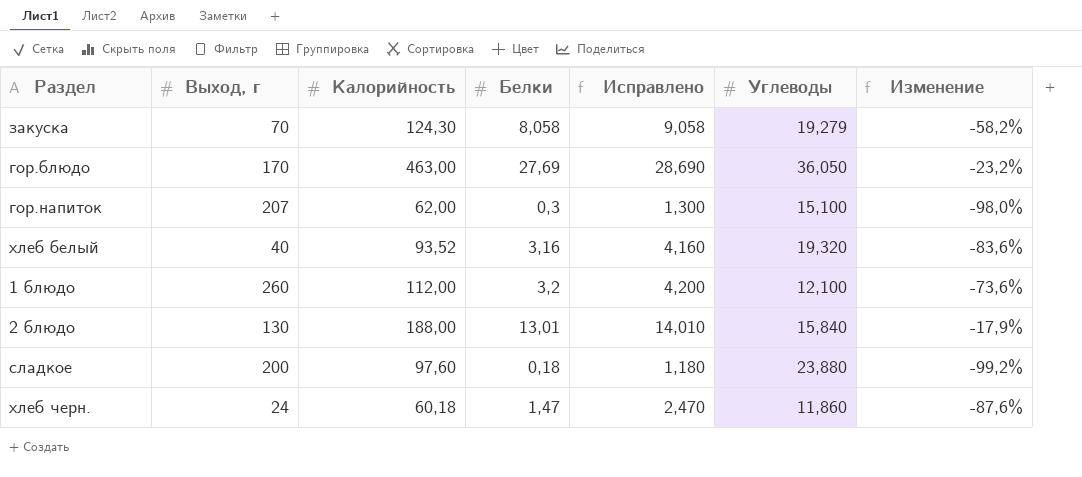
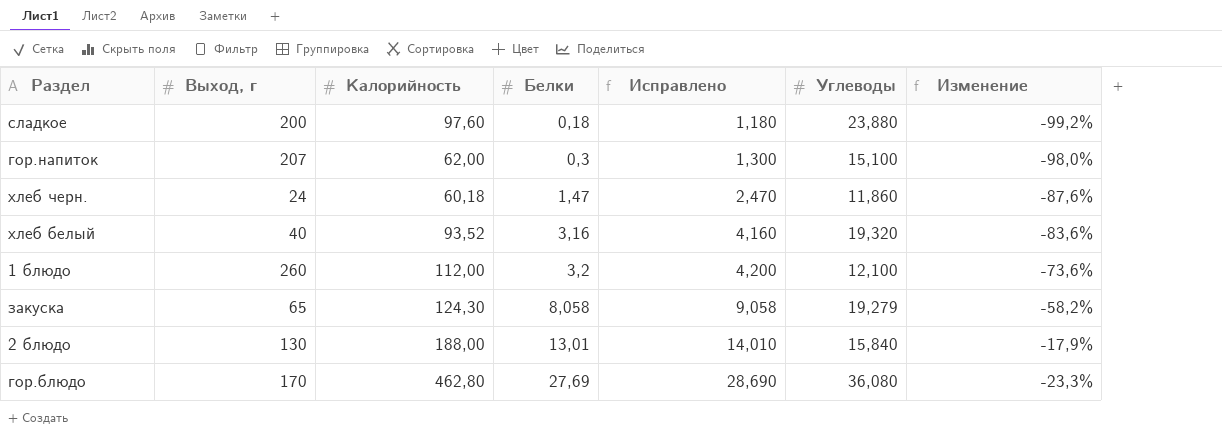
row order: none -> Белки ascending
закуска | Выход, г: 70 -> 65
гор.блюдо | Калорийность: 463,00 -> 462,80
гор.блюдо | Углеводы: 36,050 -> 36,080
гор.блюдо | Изменение: -23,2% -> -23,3%

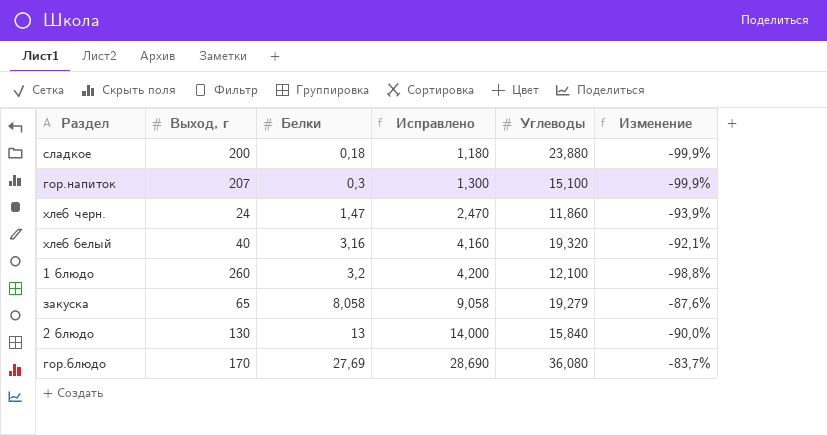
column Калорийность | position: 3 -> none
column Изменение | formula: ([Белки] - [Углеводы]) / [Углеводы] -> ([Белки] - [Выход, г]) / [Выход, г]
2 блюдо | Белки: 13,01 -> 13
2 блюдо | Исправлено: 14,010 -> 14,000

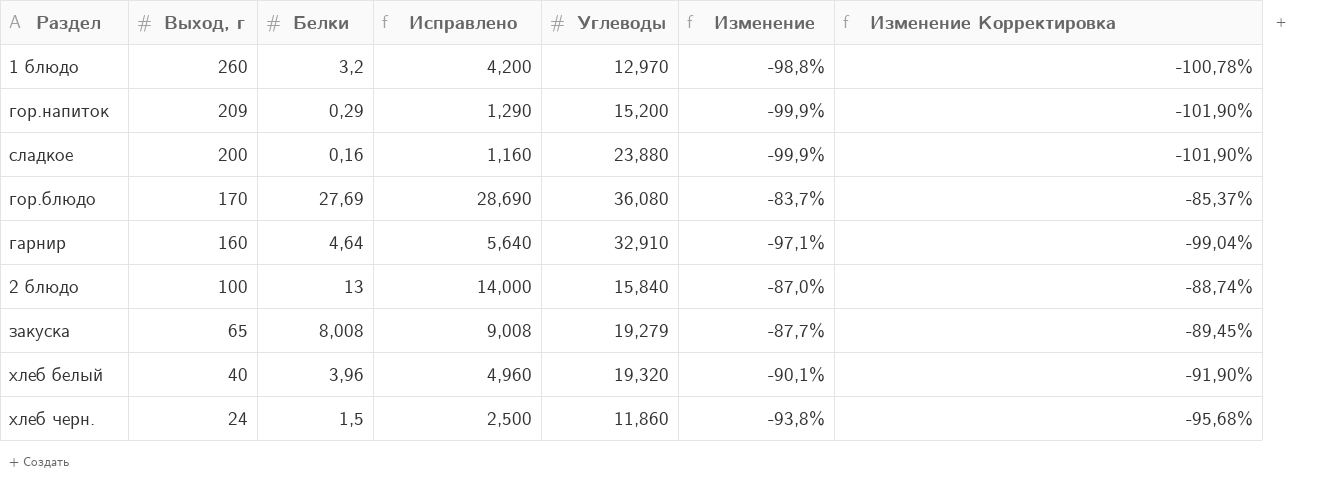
row order: Белки ascending -> Выход, г descending
column Изменение Корректировка | formula: none -> [Изменение] * 1,02
1 блюдо | Углеводы: 12,100 -> 12,970
гор.напиток | Выход, г: 207 -> 209
гор.напиток | Белки: 0,3 -> 0,29
гор.напиток | Исправлено: 1,300 -> 1,290
гор.напиток | Углеводы: 15,100 -> 15,200
сладкое | Белки: 0,18 -> 0,16
сладкое | Исправлено: 1,180 -> 1,160
row гарнир: none -> 160 | 4,64 | 5,640 | 32,910 | -97,1% | -99,04%
2 блюдо | Выход, г: 130 -> 100
2 блюдо | Изменение: -90,0% -> -87,0%
закуска | Белки: 8,058 -> 8,008
закуска | Исправлено: 9,058 -> 9,008
закуска | Изменение: -87,6% -> -87,7%
хлеб белый | Белки: 3,16 -> 3,96
хлеб белый | Исправлено: 4,160 -> 4,960
хлеб белый | Изменение: -92,1% -> -90,1%
хлеб черн. | Белки: 1,47 -> 1,5
хлеб черн. | Исправлено: 2,470 -> 2,500
хлеб черн. | Изменение: -93,9% -> -93,8%

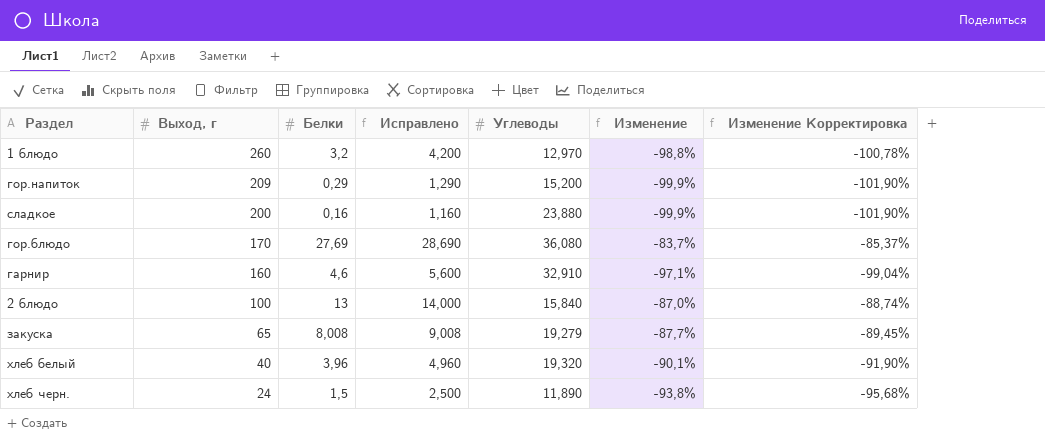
гарнир | Белки: 4,64 -> 4,6
гарнир | Исправлено: 5,640 -> 5,600
хлеб черн. | Углеводы: 11,860 -> 11,890

